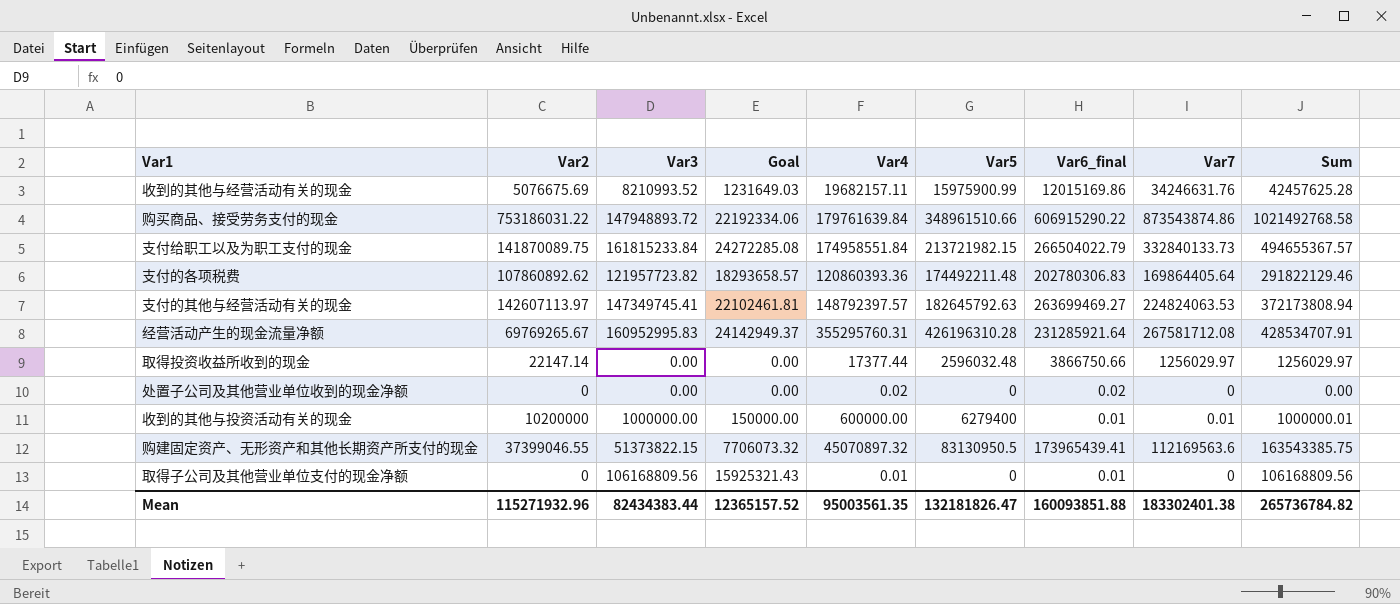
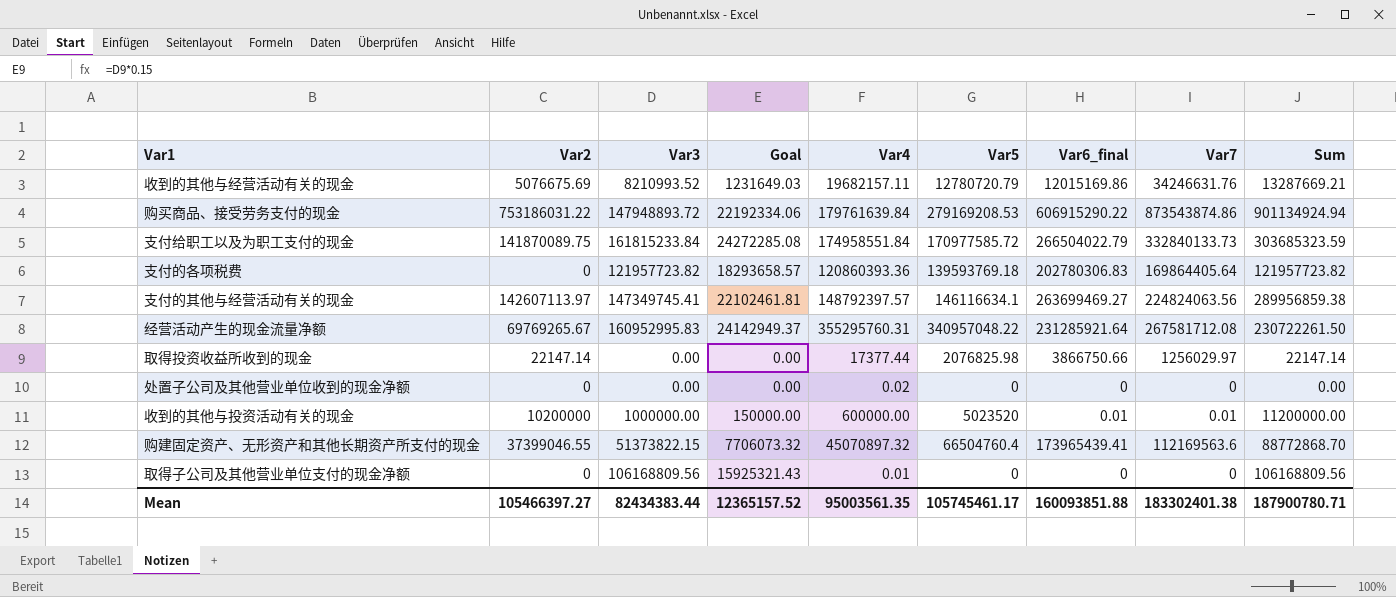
column Sum | formula: [Var3] + [Var7] -> [Var2] + [Var3]
收到的其他与经营活动有关的现金 | Var5: 15975900.99 -> 12780720.79
购买商品、接受劳务支付的现金 | Var5: 348961510.66 -> 279169208.53
支付给职工以及为职工支付的现金 | Var5: 213721982.15 -> 170977585.72
支付的各项税费 | Var2: 107860892.62 -> 0
支付的各项税费 | Var5: 174492211.48 -> 139593769.18
支付的其他与经营活动有关的现金 | Var5: 182645792.63 -> 146116634.1
支付的其他与经营活动有关的现金 | Var7: 224824063.53 -> 224824063.56
经营活动产生的现金流量净额 | Var5: 426196310.28 -> 340957048.22
取得投资收益所收到的现金 | Var5: 2596032.48 -> 2076825.98
处置子公司及其他营业单位收到的现金净额 | Var6_final: 0.02 -> 0
收到的其他与投资活动有关的现金 | Var5: 6279400 -> 5023520
购建固定资产、无形资产和其他长期资产所支付的现金 | Var5: 83130950.5 -> 66504760.4
取得子公司及其他营业单位支付的现金净额 | Var6_final: 0.01 -> 0
Mean | Var2: 115271932.96 -> 105466397.27
Mean | Var5: 132181826.47 -> 105745461.17
Mean | Sum: 265736784.82 -> 187900780.71

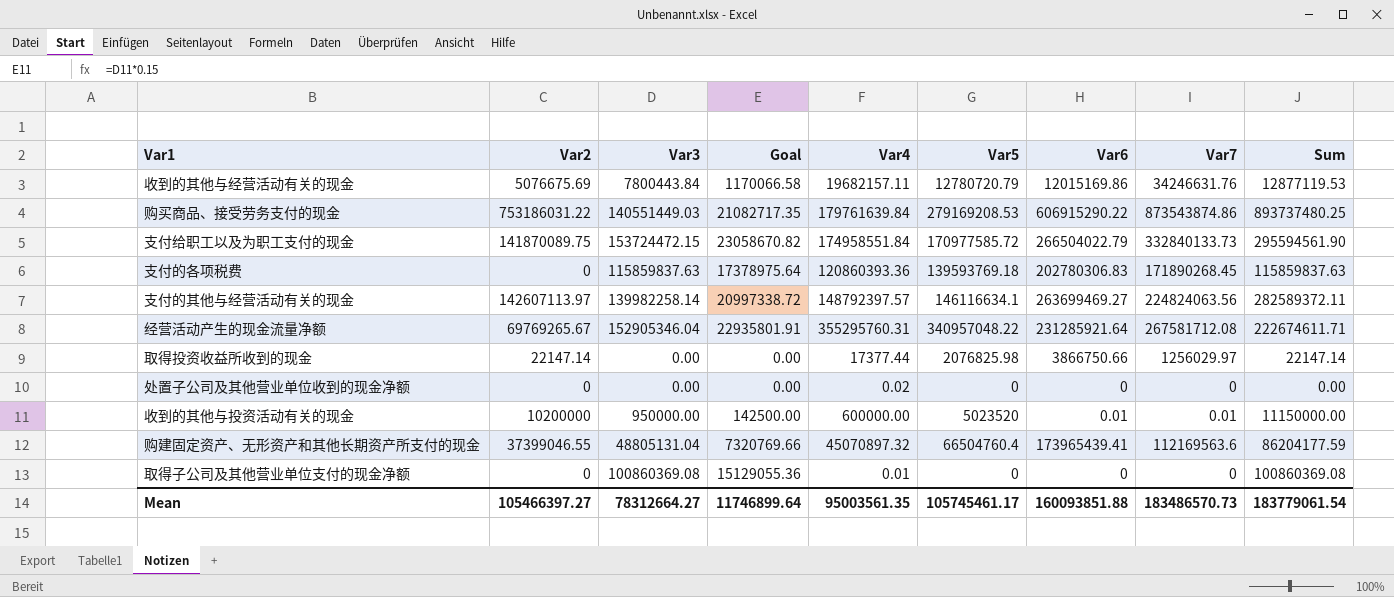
column name: Var6_final -> Var6
收到的其他与经营活动有关的现金 | Var3: 8210993.52 -> 7800443.84
收到的其他与经营活动有关的现金 | Goal: 1231649.03 -> 1170066.58
收到的其他与经营活动有关的现金 | Sum: 13287669.21 -> 12877119.53
购买商品、接受劳务支付的现金 | Var3: 147948893.72 -> 140551449.03
购买商品、接受劳务支付的现金 | Goal: 22192334.06 -> 21082717.35
购买商品、接受劳务支付的现金 | Sum: 901134924.94 -> 893737480.25
支付给职工以及为职工支付的现金 | Var3: 161815233.84 -> 153724472.15
支付给职工以及为职工支付的现金 | Goal: 24272285.08 -> 23058670.82
支付给职工以及为职工支付的现金 | Sum: 303685323.59 -> 295594561.90
支付的各项税费 | Var3: 121957723.82 -> 115859837.63
支付的各项税费 | Goal: 18293658.57 -> 17378975.64
支付的各项税费 | Var7: 169864405.64 -> 171890268.45
支付的各项税费 | Sum: 121957723.82 -> 115859837.63
支付的其他与经营活动有关的现金 | Var3: 147349745.41 -> 139982258.14
支付的其他与经营活动有关的现金 | Goal: 22102461.81 -> 20997338.72
支付的其他与经营活动有关的现金 | Sum: 289956859.38 -> 282589372.11
经营活动产生的现金流量净额 | Var3: 160952995.83 -> 152905346.04
经营活动产生的现金流量净额 | Goal: 24142949.37 -> 22935801.91
经营活动产生的现金流量净额 | Sum: 230722261.50 -> 222674611.71
收到的其他与投资活动有关的现金 | Var3: 1000000.00 -> 950000.00
收到的其他与投资活动有关的现金 | Goal: 150000.00 -> 142500.00
收到的其他与投资活动有关的现金 | Sum: 11200000.00 -> 11150000.00
购建固定资产、无形资产和其他长期资产所支付的现金 | Var3: 51373822.15 -> 48805131.04
购建固定资产、无形资产和其他长期资产所支付的现金 | Goal: 7706073.32 -> 7320769.66
购建固定资产、无形资产和其他长期资产所支付的现金 | Sum: 88772868.70 -> 86204177.59
取得子公司及其他营业单位支付的现金净额 | Var3: 106168809.56 -> 100860369.08
取得子公司及其他营业单位支付的现金净额 | Goal: 15925321.43 -> 15129055.36
取得子公司及其他营业单位支付的现金净额 | Sum: 106168809.56 -> 100860369.08
Mean | Var3: 82434383.44 -> 78312664.27
Mean | Goal: 12365157.52 -> 11746899.64
Mean | Var7: 183302401.38 -> 183486570.73
Mean | Sum: 187900780.71 -> 183779061.54

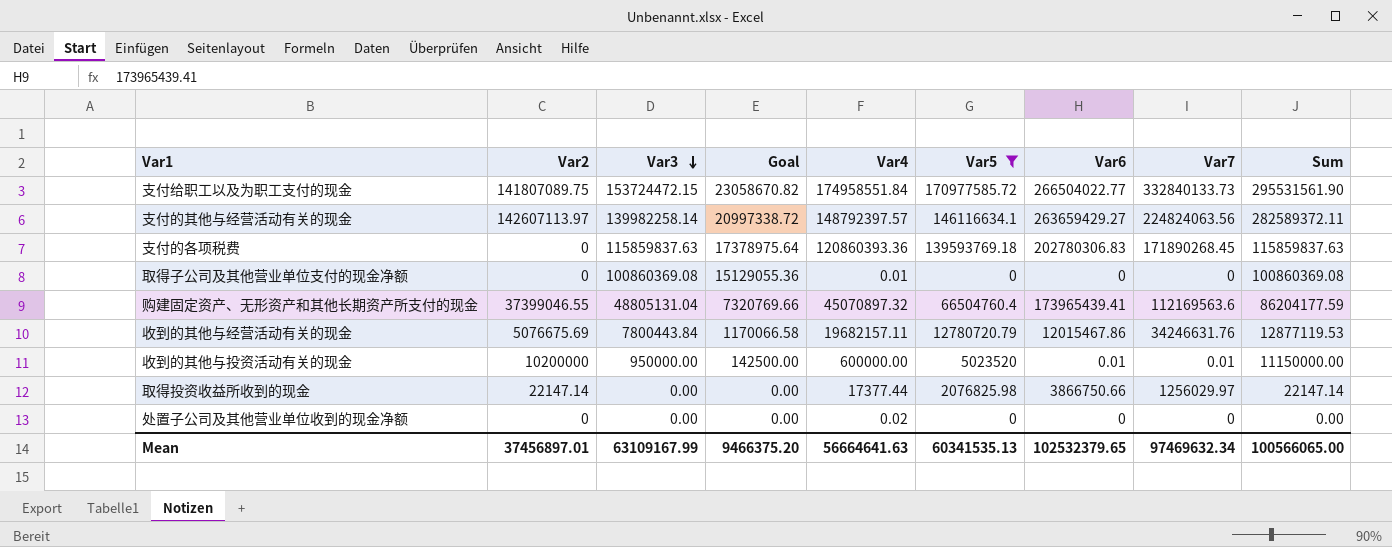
filter: none -> Var5 <= 170977585.72
row order: none -> Var3 descending
支付给职工以及为职工支付的现金 | Var2: 141870089.75 -> 141807089.75
支付给职工以及为职工支付的现金 | Var6: 266504022.79 -> 266504022.77
支付给职工以及为职工支付的现金 | Sum: 295594561.90 -> 295531561.90
支付的其他与经营活动有关的现金 | Var6: 263699469.27 -> 263659429.27
收到的其他与经营活动有关的现金 | Var6: 12015169.86 -> 12015467.86
Mean | Var2: 105466397.27 -> 37456897.01
Mean | Var3: 78312664.27 -> 63109167.99
Mean | Goal: 11746899.64 -> 9466375.20
Mean | Var4: 95003561.35 -> 56664641.63
Mean | Var5: 105745461.17 -> 60341535.13
Mean | Var6: 160093851.88 -> 102532379.65
Mean | Var7: 183486570.73 -> 97469632.34
Mean | Sum: 183779061.54 -> 100566065.00

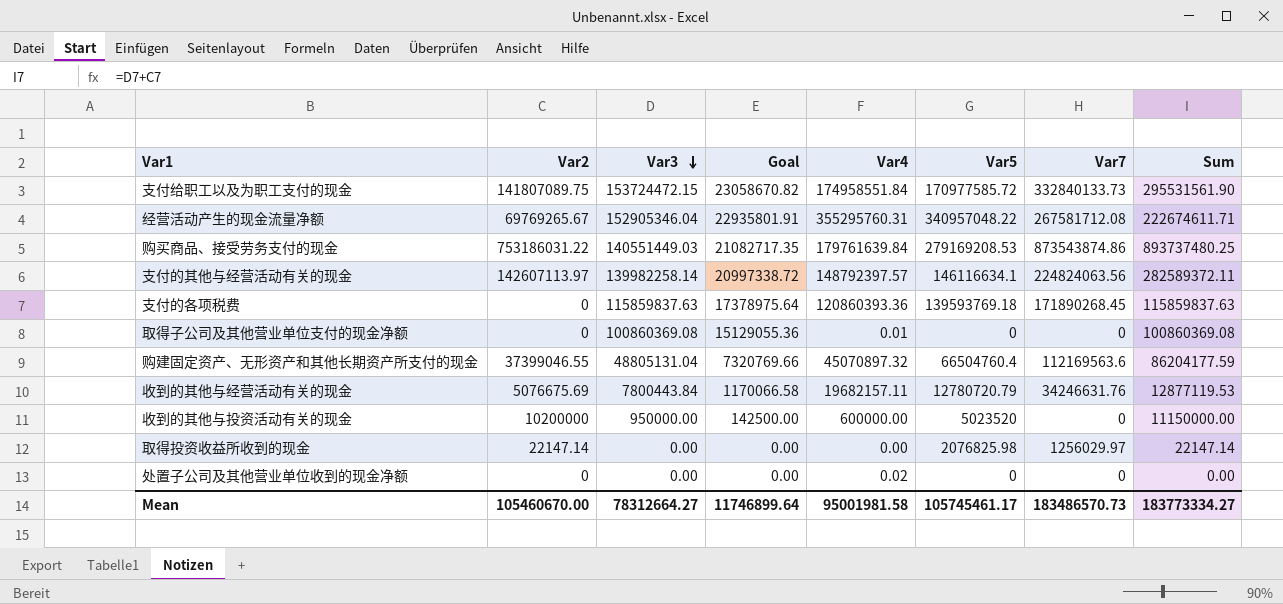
filter: Var5 <= 170977585.72 -> none
column Var6 | position: 7 -> none
收到的其他与投资活动有关的现金 | Var7: 0.01 -> 0
取得投资收益所收到的现金 | Var4: 17377.44 -> 0.00
Mean | Var2: 37456897.01 -> 105460670.00
Mean | Var3: 63109167.99 -> 78312664.27
Mean | Goal: 9466375.20 -> 11746899.64
Mean | Var4: 56664641.63 -> 95001981.58
Mean | Var5: 60341535.13 -> 105745461.17
Mean | Var7: 97469632.34 -> 183486570.73
Mean | Sum: 100566065.00 -> 183773334.27

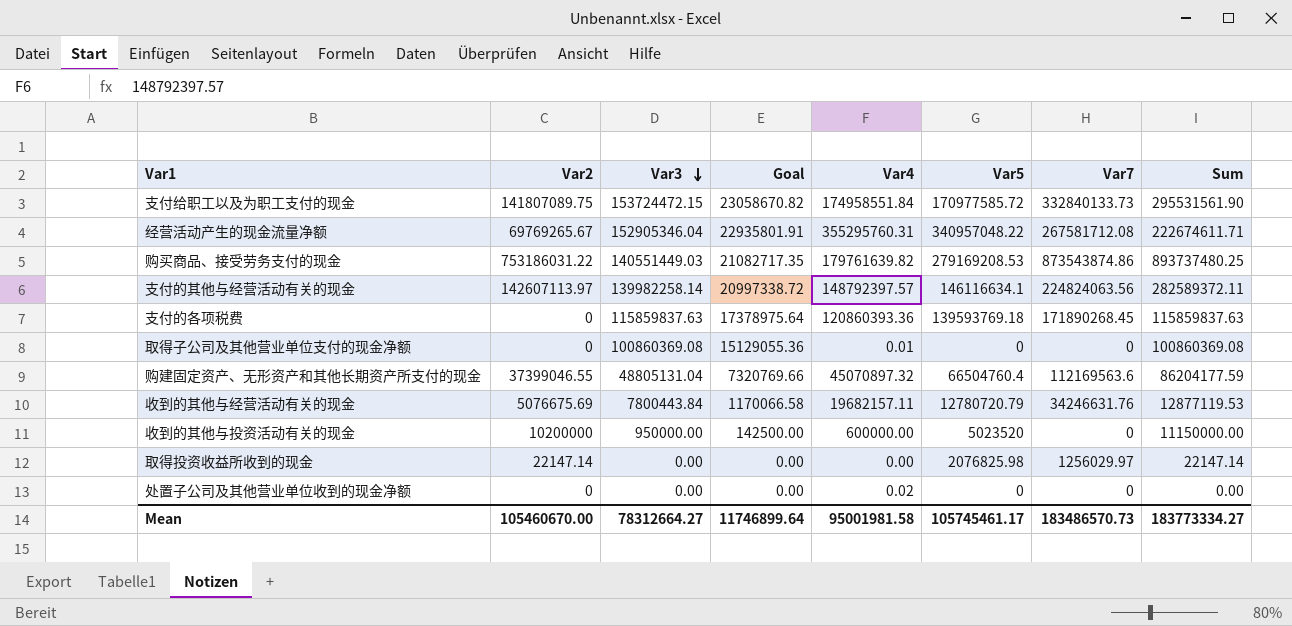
购买商品、接受劳务支付的现金 | Var4: 179761639.84 -> 179761639.82

